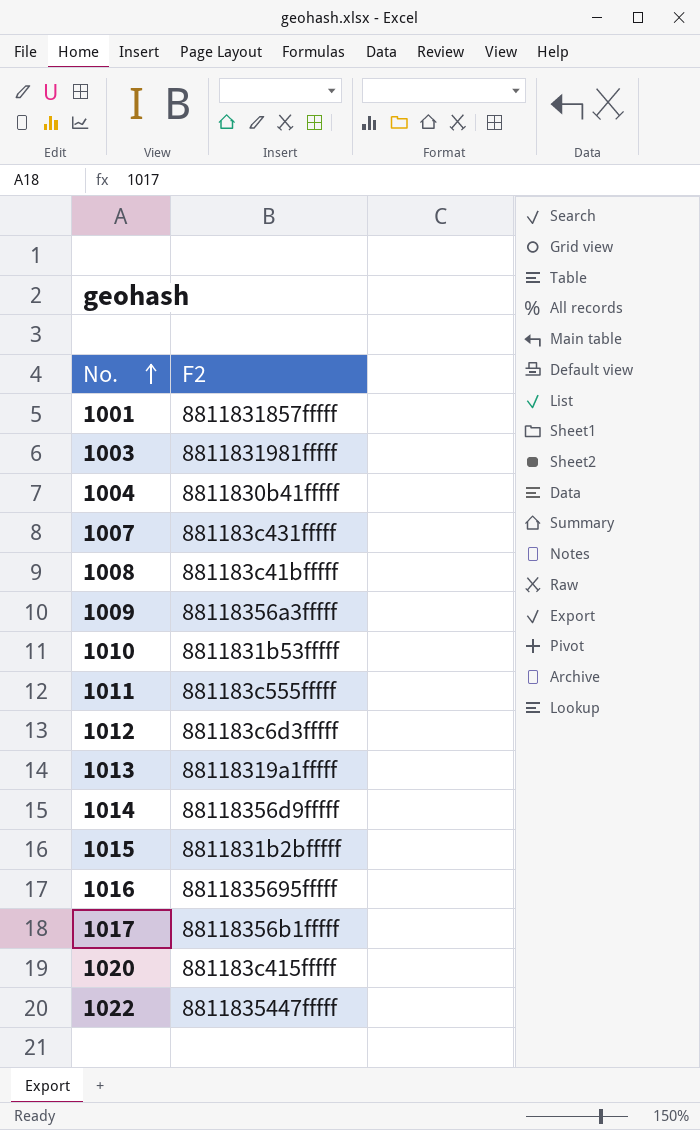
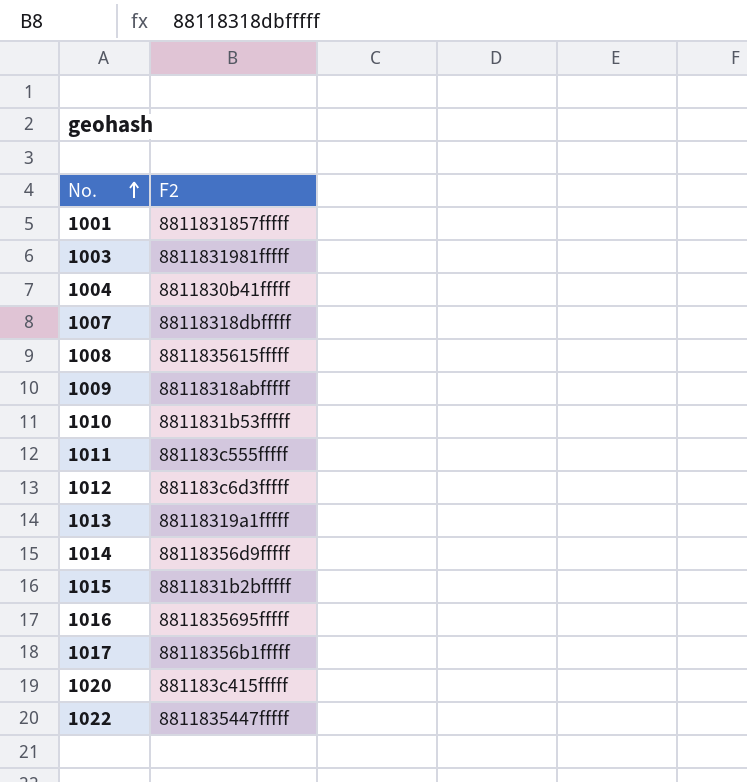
1007 | F2: 881183c431fffff -> 88118318dbfffff
1008 | F2: 881183c41bfffff -> 8811835615fffff
1009 | F2: 88118356a3fffff -> 88118318abfffff

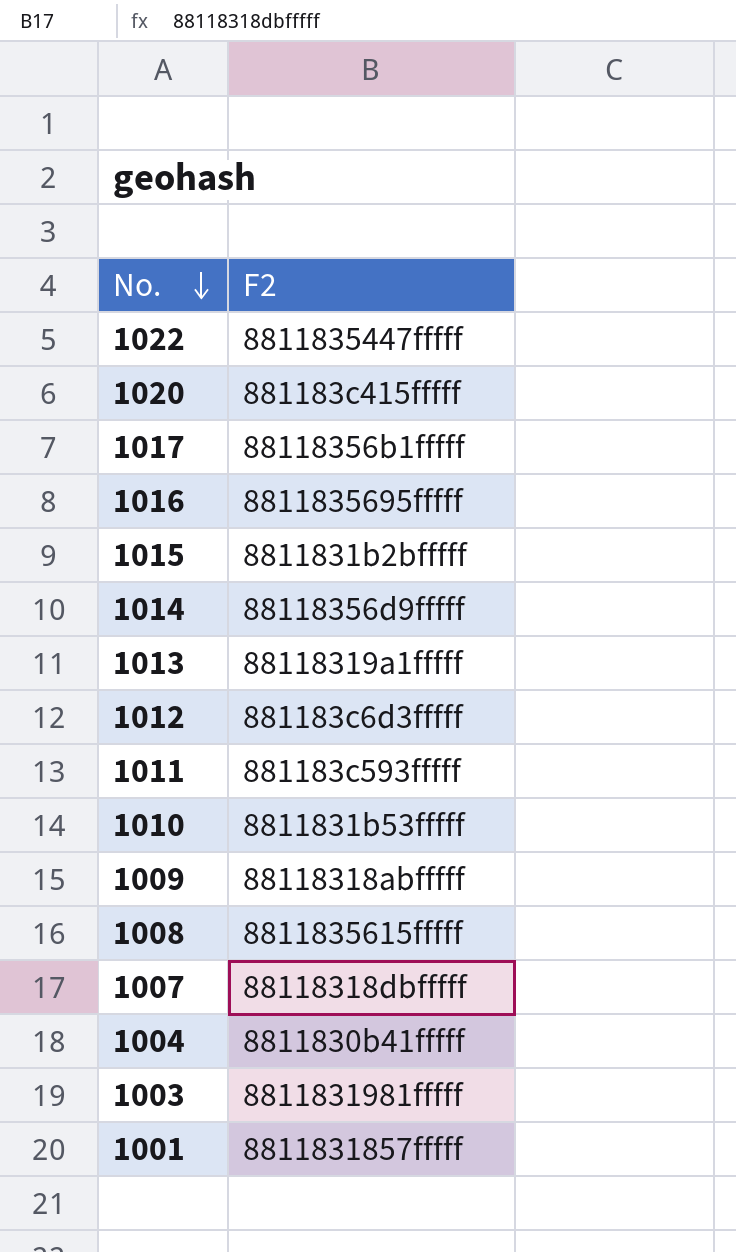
row order: No. ascending -> No. descending
1011 | F2: 881183c555fffff -> 881183c593fffff

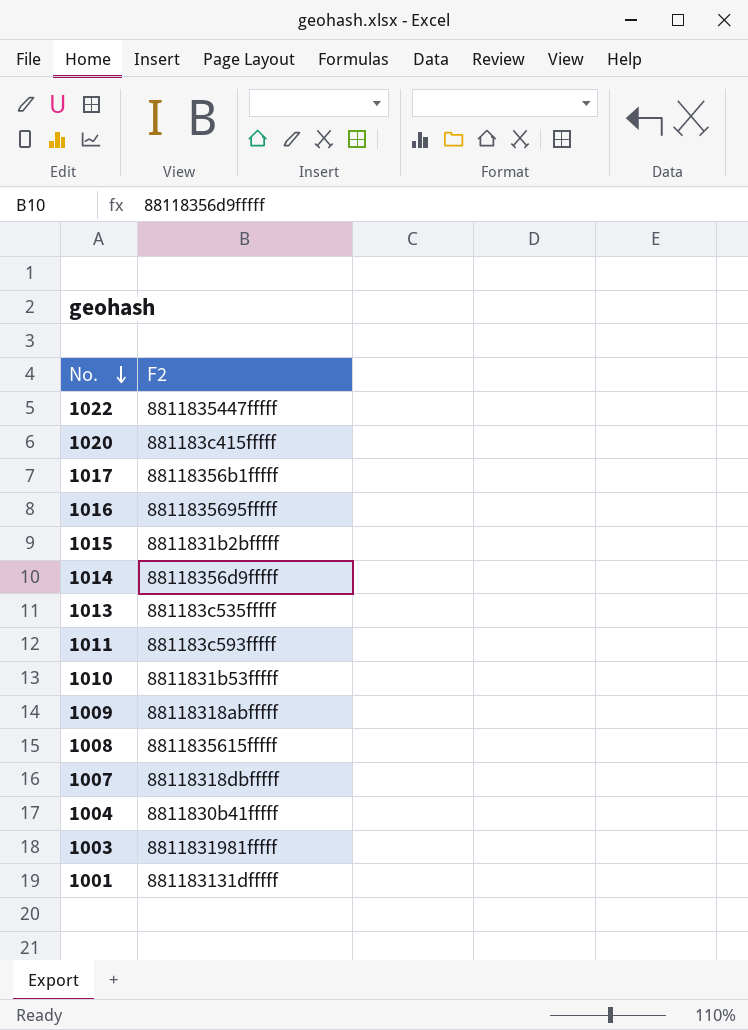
row 1012: 881183c6d3fffff -> none
1013 | F2: 88118319a1fffff -> 881183c535fffff
1001 | F2: 8811831857fffff -> 881183131dfffff

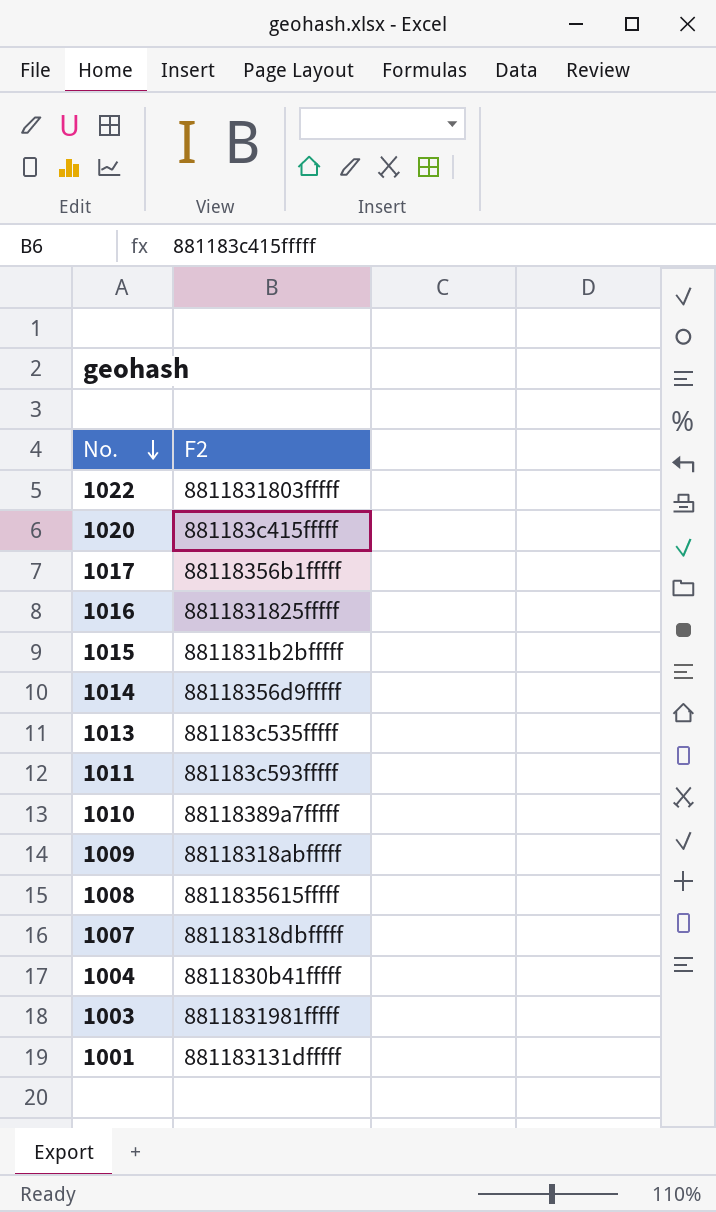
1022 | F2: 8811835447fffff -> 8811831803fffff
1016 | F2: 8811835695fffff -> 8811831825fffff
1010 | F2: 8811831b53fffff -> 88118389a7fffff

